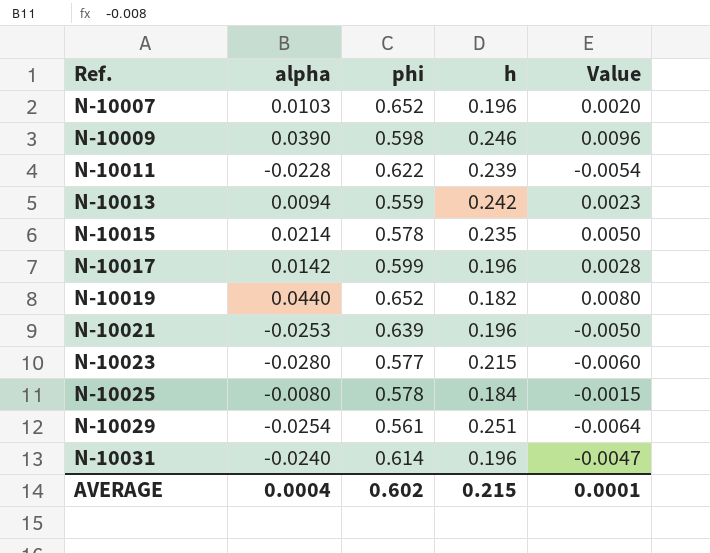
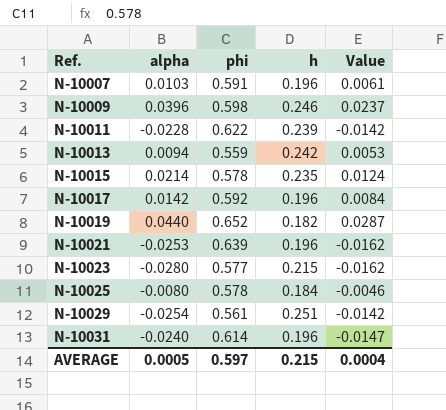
column Value | formula: [alpha] * [h] -> [alpha] * [phi]
N-10007 | phi: 0.652 -> 0.591
N-10009 | alpha: 0.0390 -> 0.0396
N-10017 | phi: 0.599 -> 0.592
AVERAGE | alpha: 0.0004 -> 0.0005
AVERAGE | phi: 0.602 -> 0.597
AVERAGE | Value: 0.0001 -> 0.0004

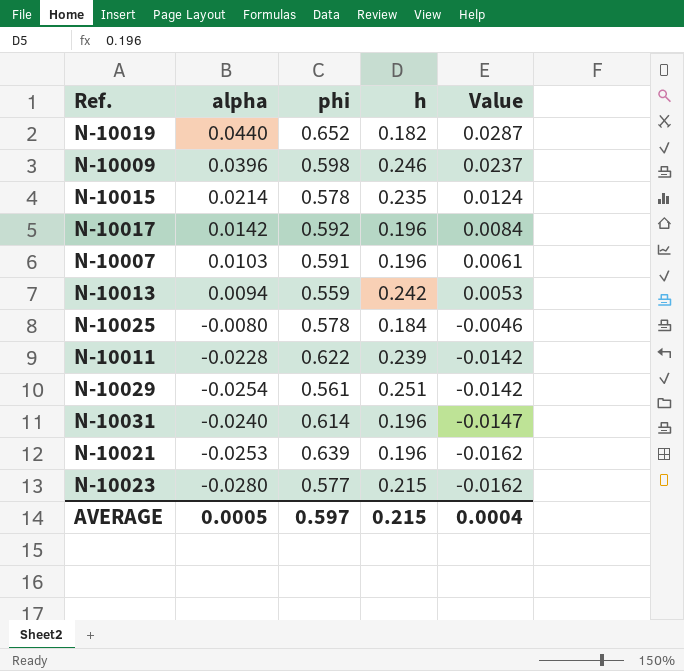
row order: Ref. ascending -> Value descending

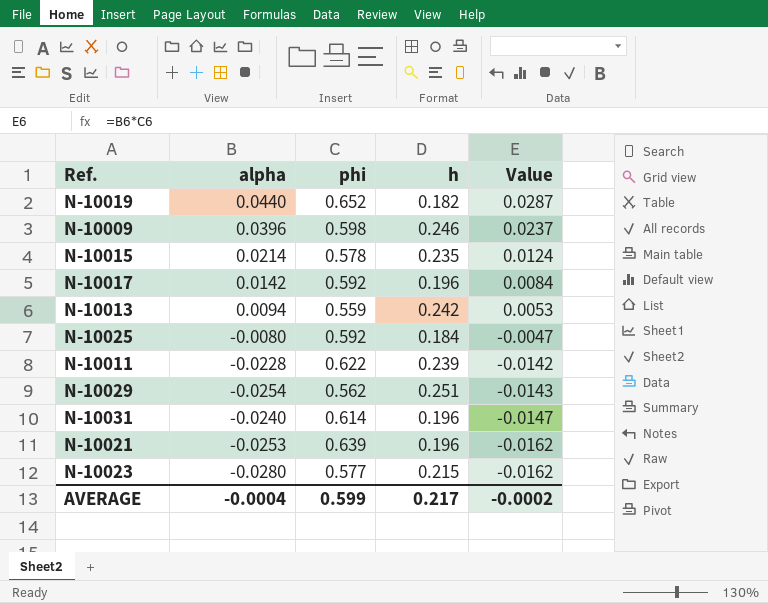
row N-10007: 0.0103 | 0.591 | 0.196 | 0.0061 -> none
N-10025 | phi: 0.578 -> 0.592
N-10025 | Value: -0.0046 -> -0.0047
N-10029 | phi: 0.561 -> 0.562
N-10029 | Value: -0.0142 -> -0.0143
AVERAGE | alpha: 0.0005 -> -0.0004
AVERAGE | phi: 0.597 -> 0.599
AVERAGE | h: 0.215 -> 0.217
AVERAGE | Value: 0.0004 -> -0.0002

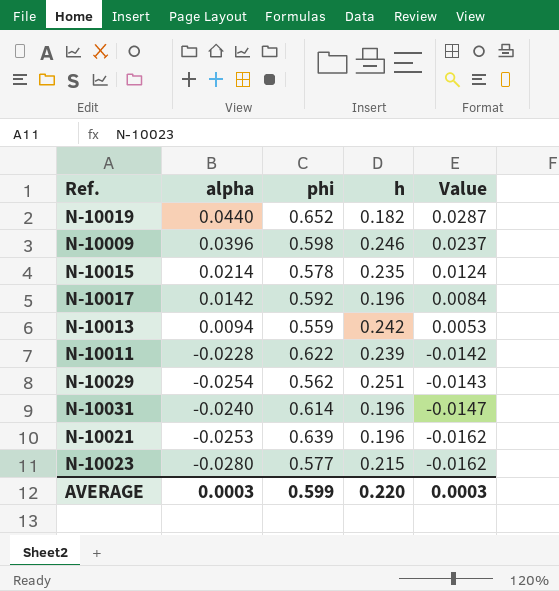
row N-10025: -0.0080 | 0.592 | 0.184 | -0.0047 -> none
AVERAGE | alpha: -0.0004 -> 0.0003
AVERAGE | h: 0.217 -> 0.220
AVERAGE | Value: -0.0002 -> 0.0003

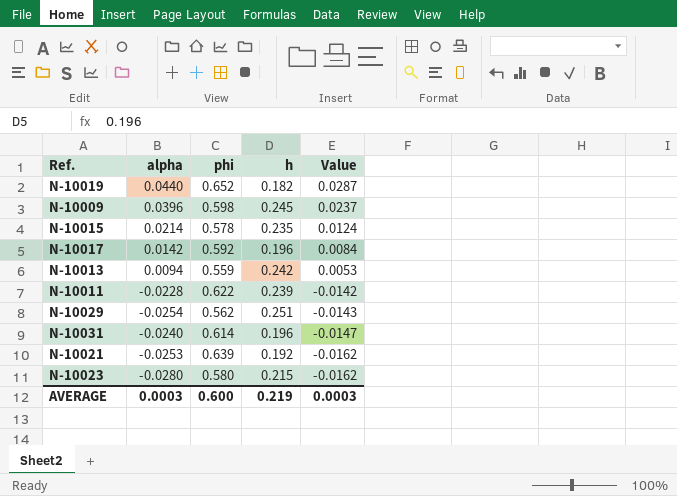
N-10009 | h: 0.246 -> 0.245
N-10021 | h: 0.196 -> 0.192
N-10023 | phi: 0.577 -> 0.580
AVERAGE | phi: 0.599 -> 0.600
AVERAGE | h: 0.220 -> 0.219

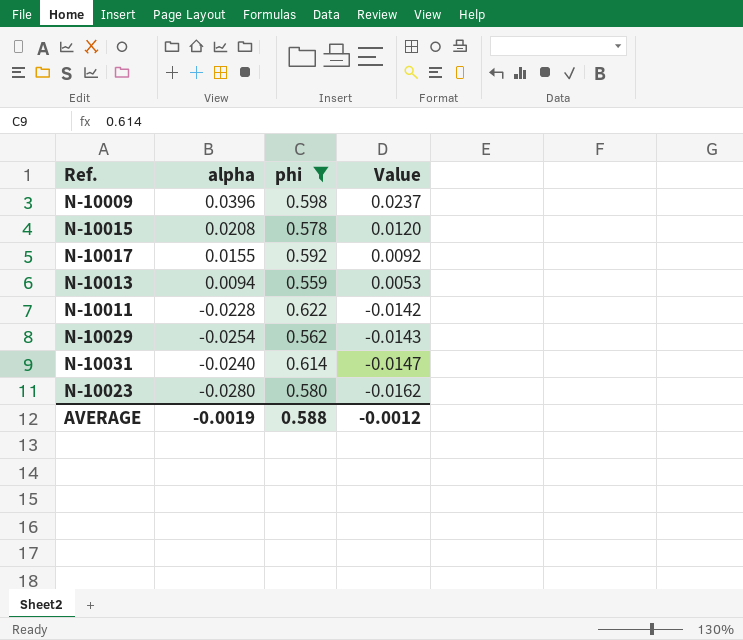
filter: none -> phi <= 0.622
column h | position: 4 -> none
N-10015 | alpha: 0.0214 -> 0.0208
N-10015 | Value: 0.0124 -> 0.0120
N-10017 | alpha: 0.0142 -> 0.0155
N-10017 | Value: 0.0084 -> 0.0092
AVERAGE | alpha: 0.0003 -> -0.0019
AVERAGE | phi: 0.600 -> 0.588
AVERAGE | Value: 0.0003 -> -0.0012

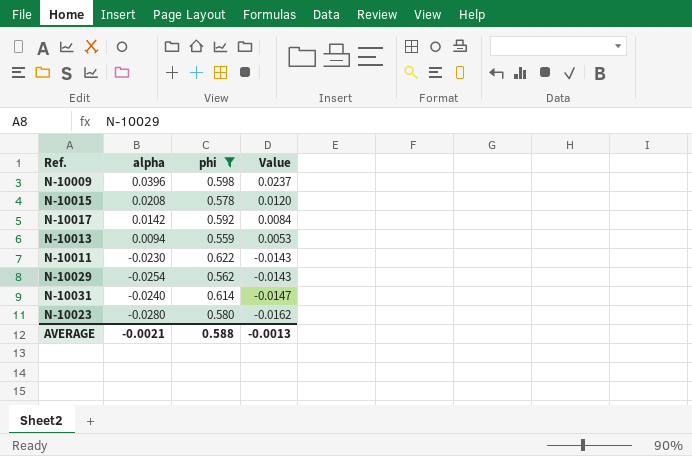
N-10017 | alpha: 0.0155 -> 0.0142
N-10017 | Value: 0.0092 -> 0.0084
N-10011 | alpha: -0.0228 -> -0.0230
N-10011 | Value: -0.0142 -> -0.0143
AVERAGE | alpha: -0.0019 -> -0.0021
AVERAGE | Value: -0.0012 -> -0.0013

